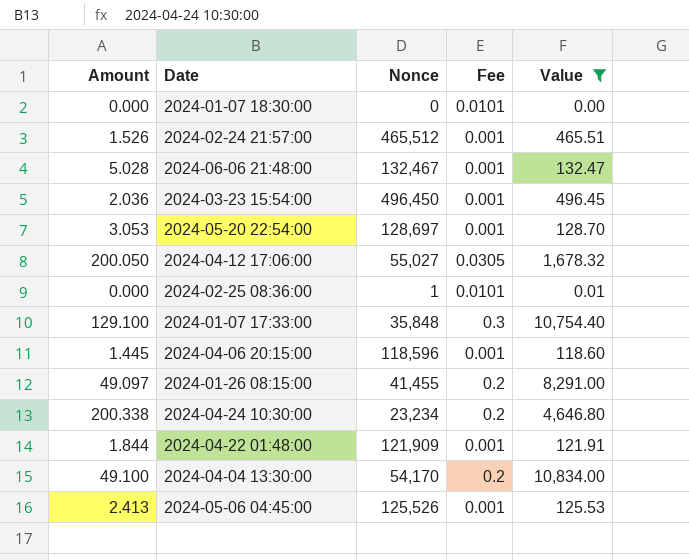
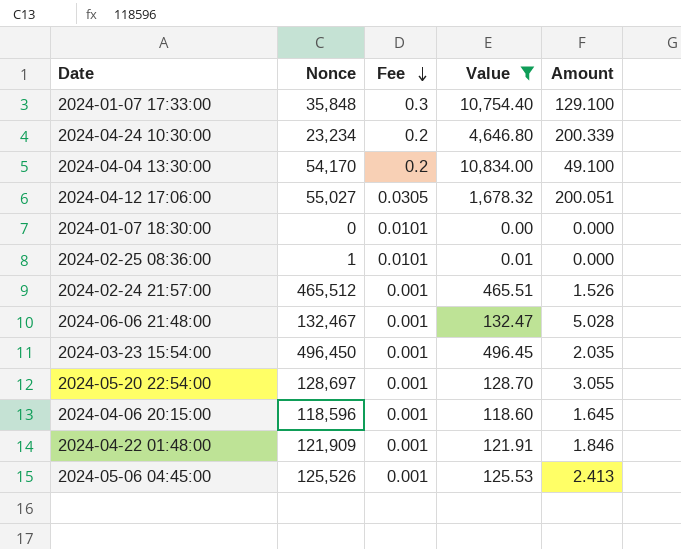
row order: none -> Fee descending
column Amount | position: 1 -> 5
row 2024-01-26 08:15:00: 49.097 | 41,455 | 0.2 | 8,291.00 -> none
2024-04-24 10:30:00 | Amount: 200.338 -> 200.339
2024-04-12 17:06:00 | Amount: 200.050 -> 200.051
2024-03-23 15:54:00 | Amount: 2.036 -> 2.035
2024-05-20 22:54:00 | Amount: 3.053 -> 3.055
2024-04-06 20:15:00 | Amount: 1.445 -> 1.645
2024-04-22 01:48:00 | Amount: 1.844 -> 1.846

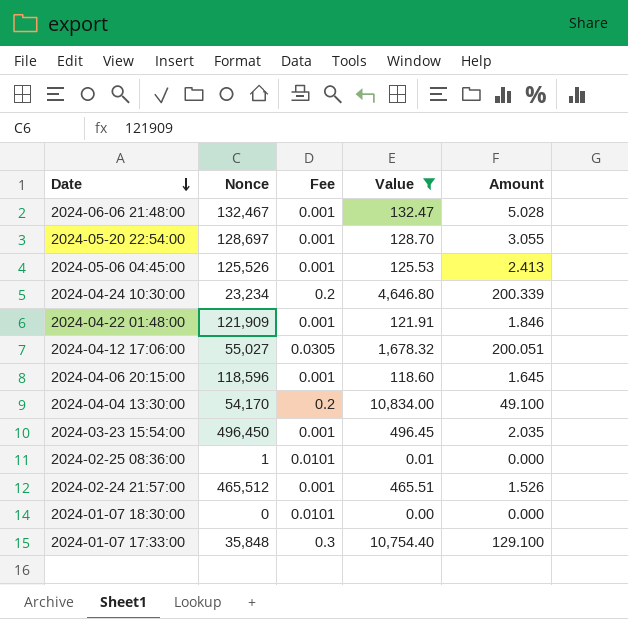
row order: Fee descending -> Date descending

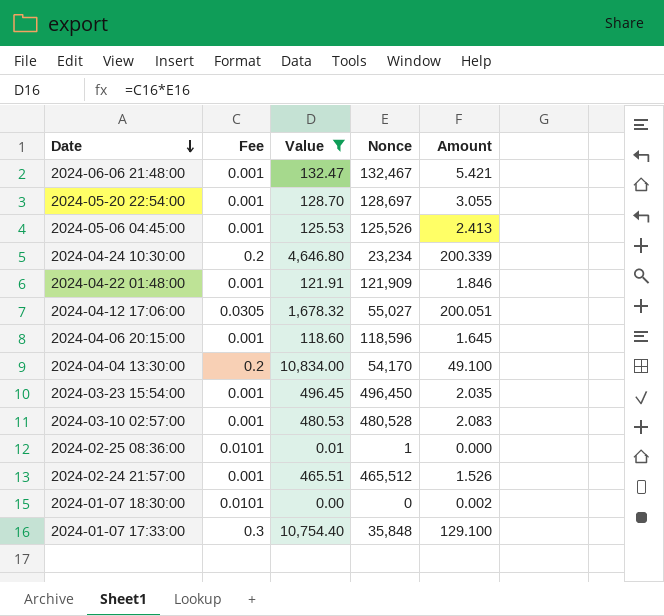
column Nonce | position: 2 -> 4
2024-06-06 21:48:00 | Amount: 5.028 -> 5.421
row 2024-03-10 02:57:00: none -> 0.001 | 480.53 | 480,528 | 2.083
2024-01-07 18:30:00 | Amount: 0.000 -> 0.002

